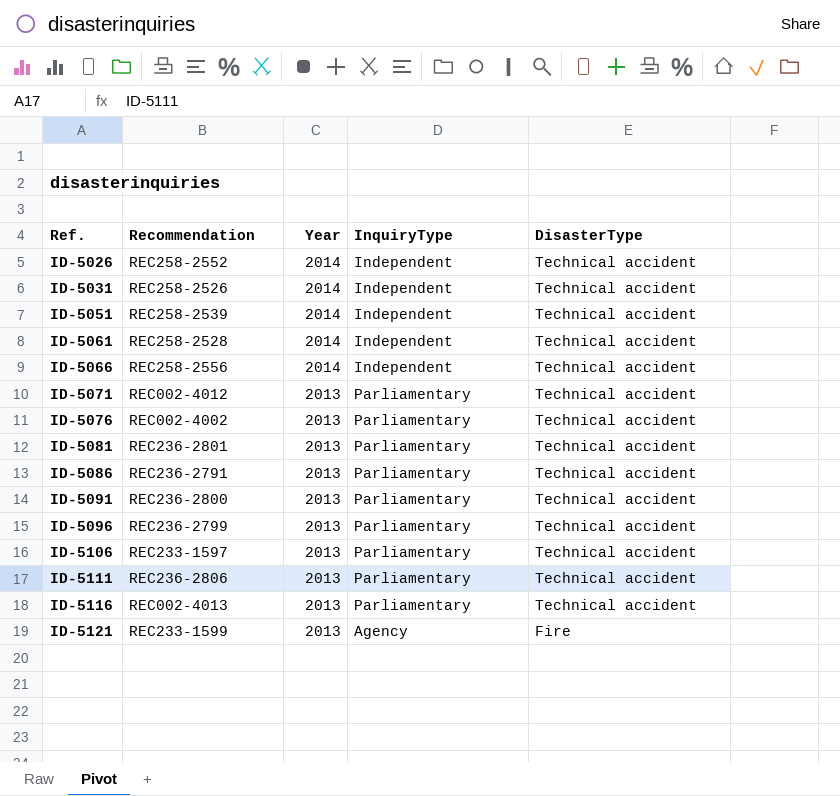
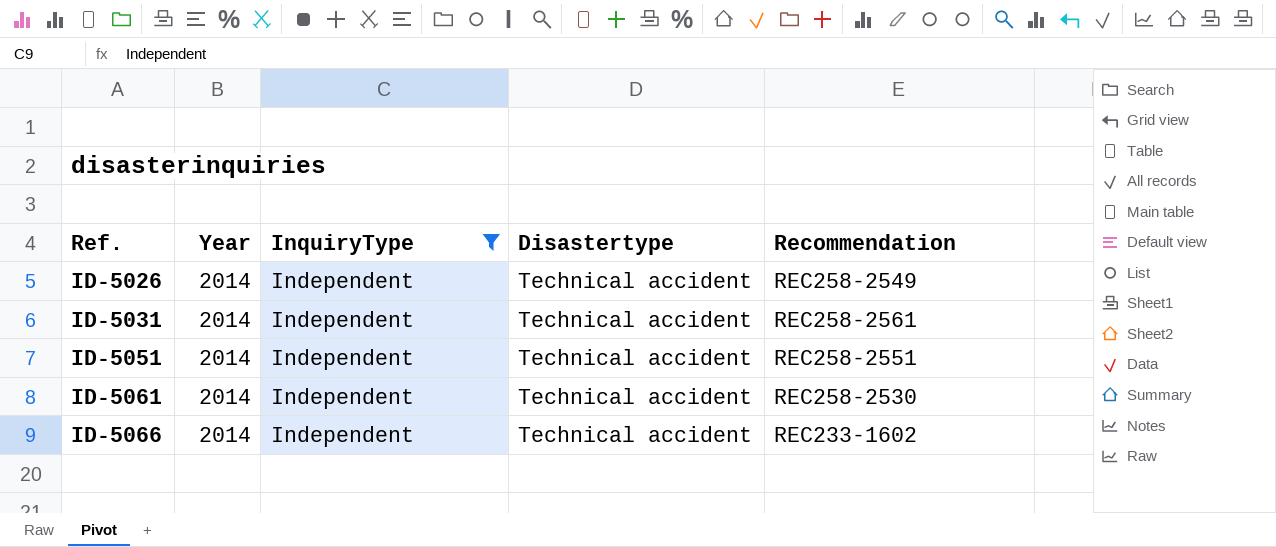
filter: none -> InquiryType = Independent
column name: DisasterType -> Disastertype
column Recommendation | position: 2 -> 5
ID-5026 | Recommendation: REC258-2552 -> REC258-2549
ID-5031 | Recommendation: REC258-2526 -> REC258-2561
ID-5051 | Recommendation: REC258-2539 -> REC258-2551
ID-5061 | Recommendation: REC258-2528 -> REC258-2530
ID-5066 | Recommendation: REC258-2556 -> REC233-1602

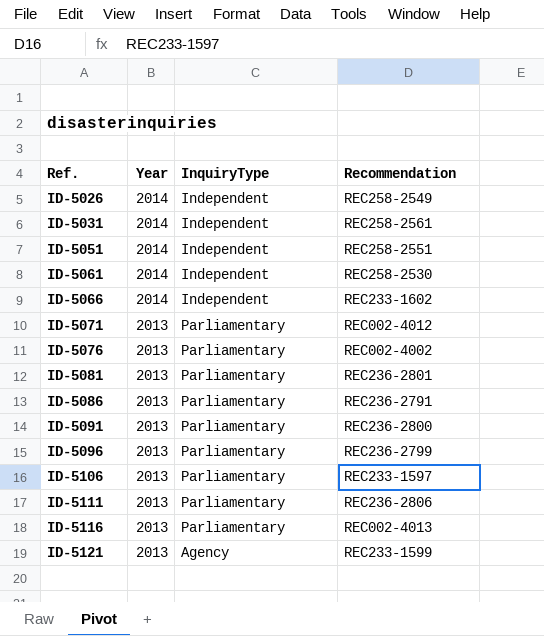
filter: InquiryType = Independent -> none
column Disastertype | position: 4 -> none

